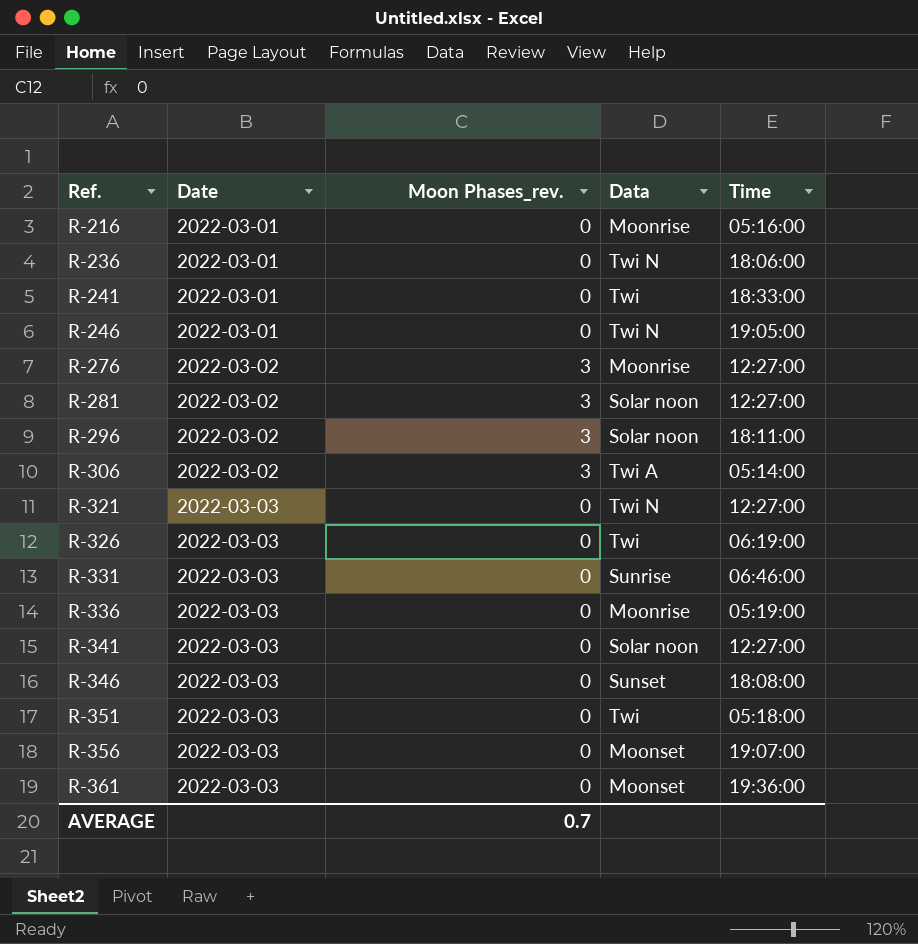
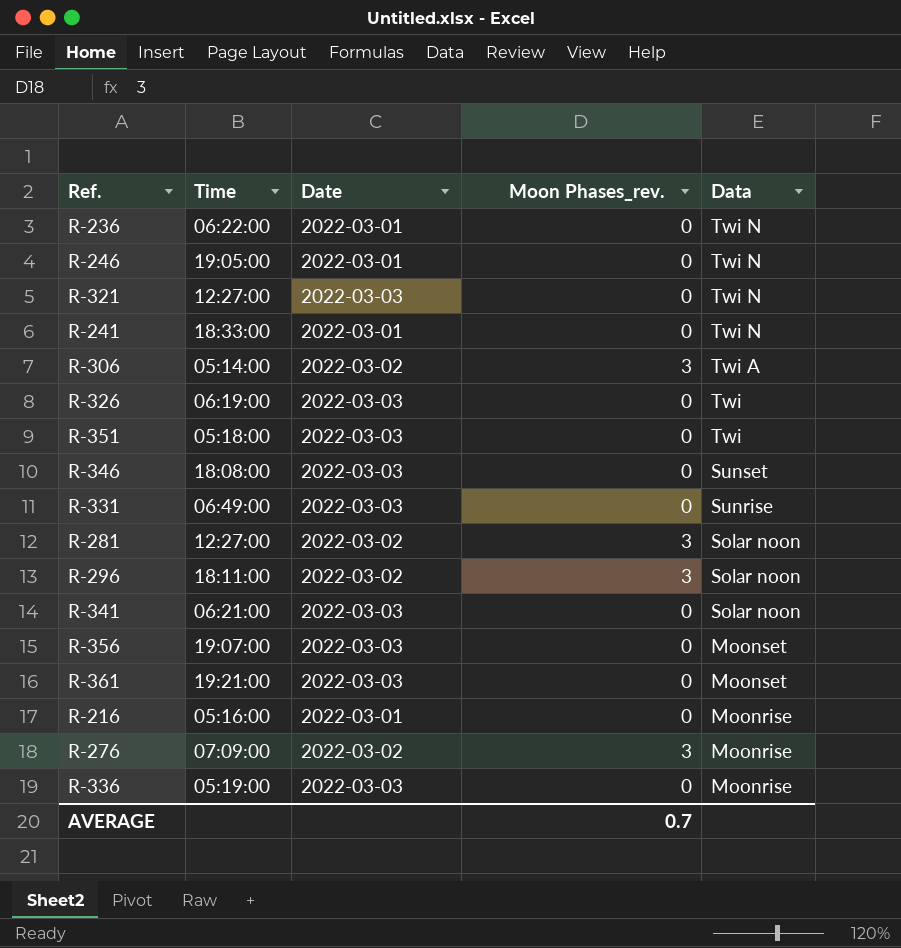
row order: Ref. ascending -> Data descending
column Time | position: 5 -> 2
R-236 | Time: 18:06:00 -> 06:22:00
R-241 | Data: Twi -> Twi N
R-331 | Time: 06:46:00 -> 06:49:00
R-341 | Time: 12:27:00 -> 06:21:00
R-361 | Time: 19:36:00 -> 19:21:00
R-276 | Time: 12:27:00 -> 07:09:00

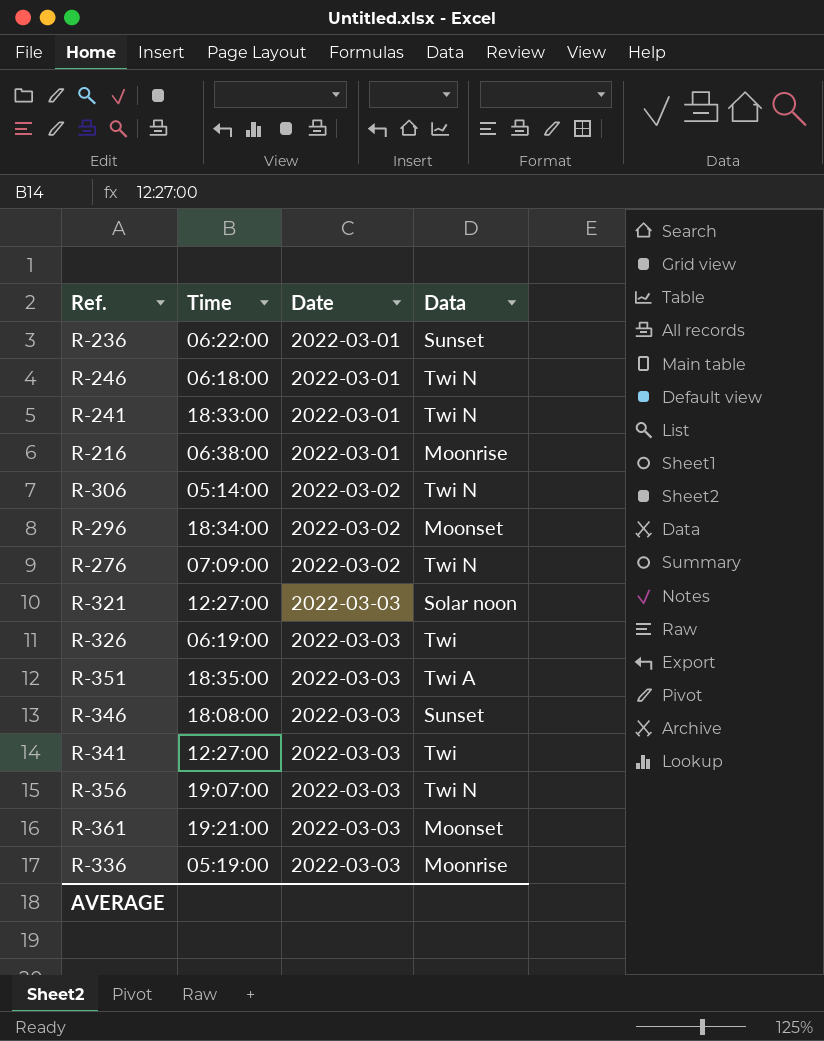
row order: Data descending -> Date ascending
column Moon Phases_rev. | position: 4 -> none
row R-331: 06:49:00 | 2022-03-03 | 0 | Sunrise -> none
row R-281: 12:27:00 | 2022-03-02 | 3 | Solar noon -> none
R-236 | Data: Twi N -> Sunset
R-246 | Time: 19:05:00 -> 06:18:00
R-216 | Time: 05:16:00 -> 06:38:00
R-306 | Data: Twi A -> Twi N
R-296 | Time: 18:11:00 -> 18:34:00
R-296 | Data: Solar noon -> Moonset
R-276 | Data: Moonrise -> Twi N
R-321 | Data: Twi N -> Solar noon
R-351 | Time: 05:18:00 -> 18:35:00
R-351 | Data: Twi -> Twi A
R-341 | Time: 06:21:00 -> 12:27:00
R-341 | Data: Solar noon -> Twi
R-356 | Data: Moonset -> Twi N

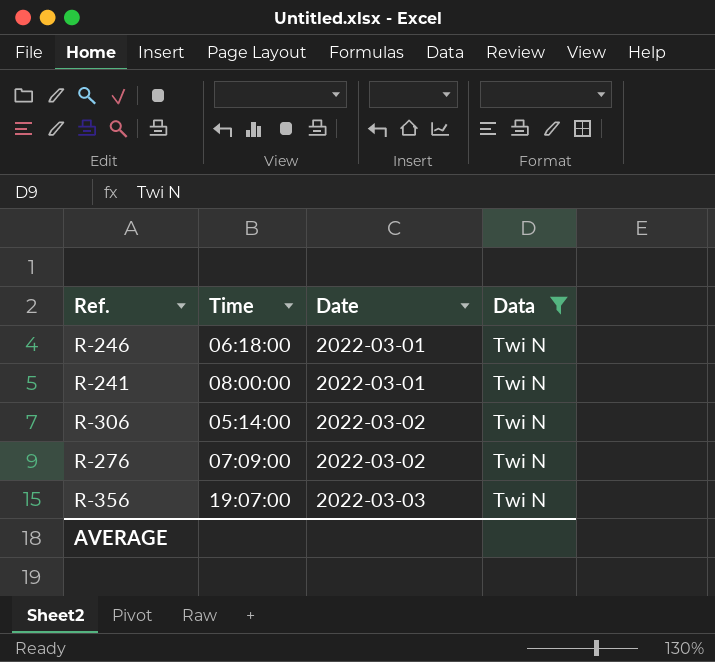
filter: none -> Data = Twi N
R-241 | Time: 18:33:00 -> 08:00:00

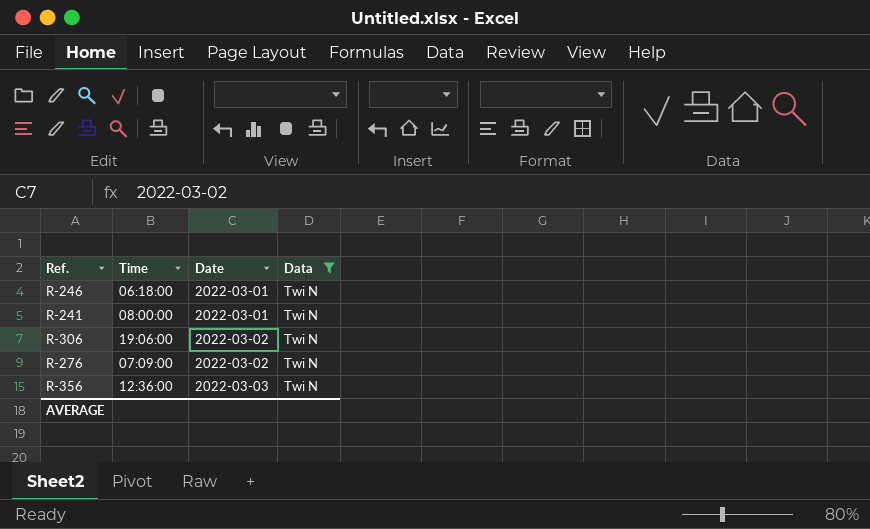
R-306 | Time: 05:14:00 -> 19:06:00
R-356 | Time: 19:07:00 -> 12:36:00

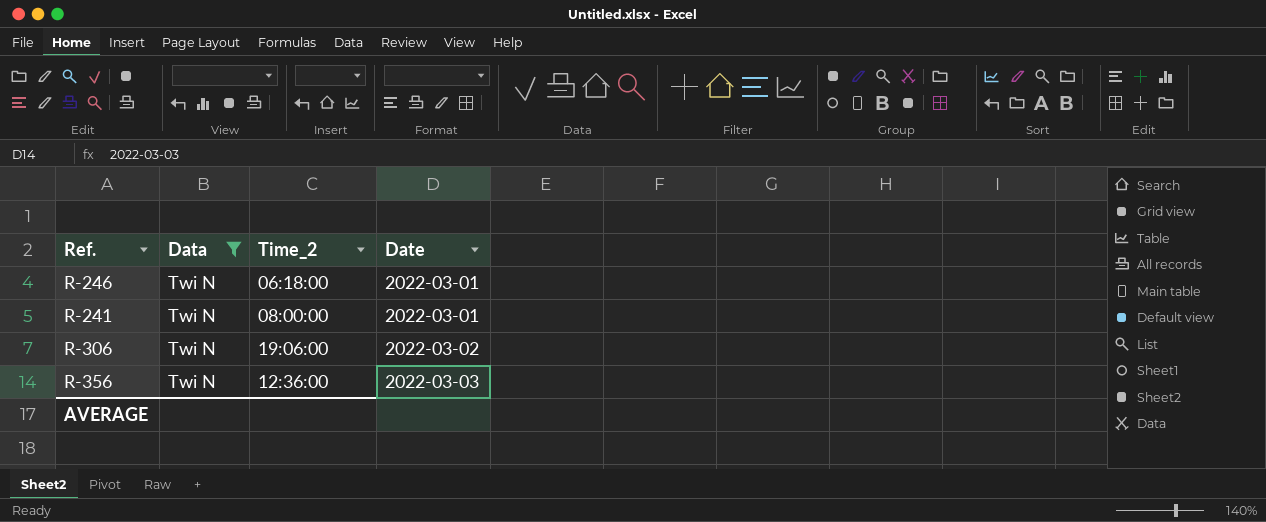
column Data | position: 4 -> 2
column name: Time -> Time_2
row R-276: 07:09:00 | 2022-03-02 | Twi N -> none

